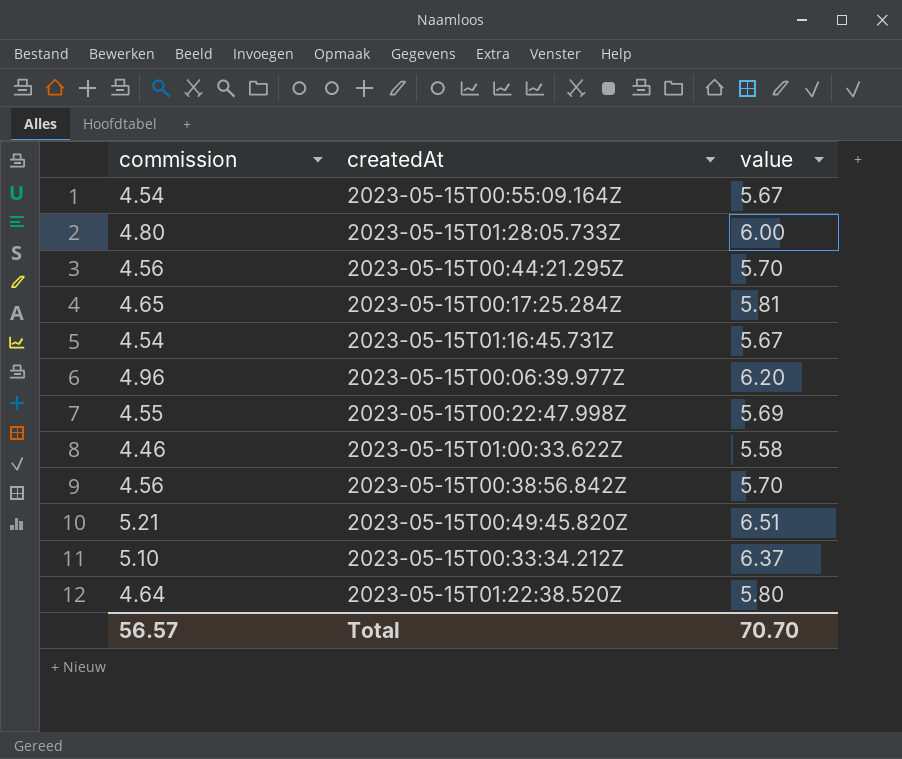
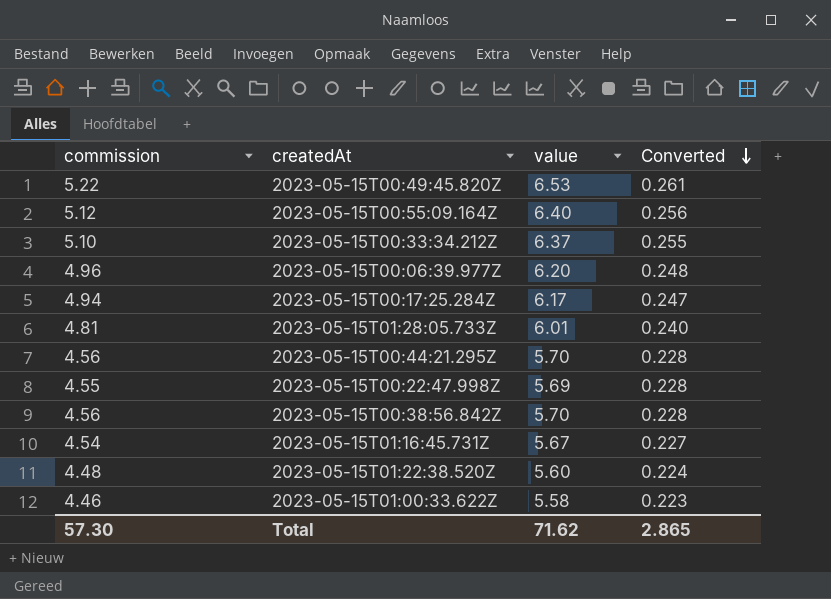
row order: none -> Converted descending
column Converted | formula: none -> [value] * 0.04
2023-05-15T00:49:45.820Z | commission: 5.21 -> 5.22
2023-05-15T00:49:45.820Z | value: 6.51 -> 6.53
2023-05-15T00:55:09.164Z | commission: 4.54 -> 5.12
2023-05-15T00:55:09.164Z | value: 5.67 -> 6.40
2023-05-15T00:17:25.284Z | commission: 4.65 -> 4.94
2023-05-15T00:17:25.284Z | value: 5.81 -> 6.17
2023-05-15T01:28:05.733Z | commission: 4.80 -> 4.81
2023-05-15T01:28:05.733Z | value: 6.00 -> 6.01
2023-05-15T01:22:38.520Z | commission: 4.64 -> 4.48
2023-05-15T01:22:38.520Z | value: 5.80 -> 5.60
Total | commission: 56.57 -> 57.30
Total | value: 70.70 -> 71.62

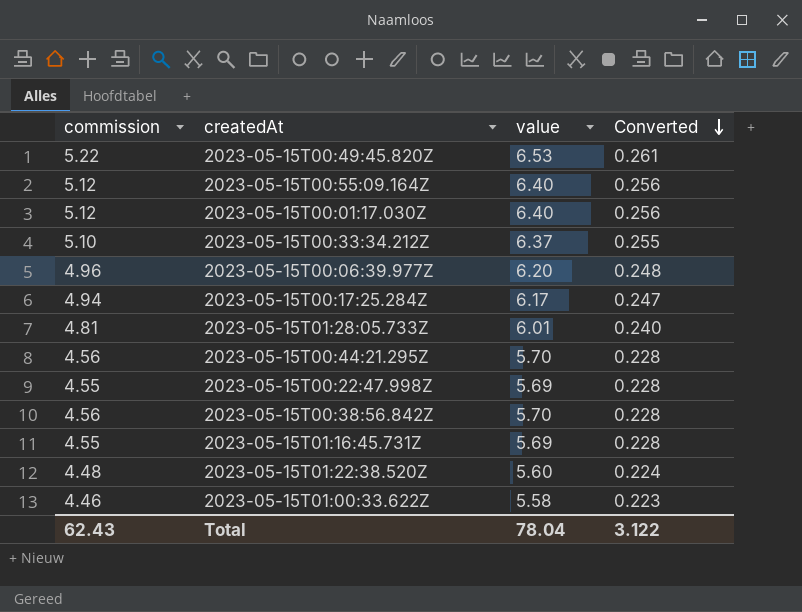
row 2023-05-15T00:01:17.030Z: none -> 5.12 | 6.40 | 0.256
2023-05-15T01:16:45.731Z | commission: 4.54 -> 4.55
2023-05-15T01:16:45.731Z | value: 5.67 -> 5.69
2023-05-15T01:16:45.731Z | Converted: 0.227 -> 0.228
Total | commission: 57.30 -> 62.43
Total | value: 71.62 -> 78.04
Total | Converted: 2.865 -> 3.122

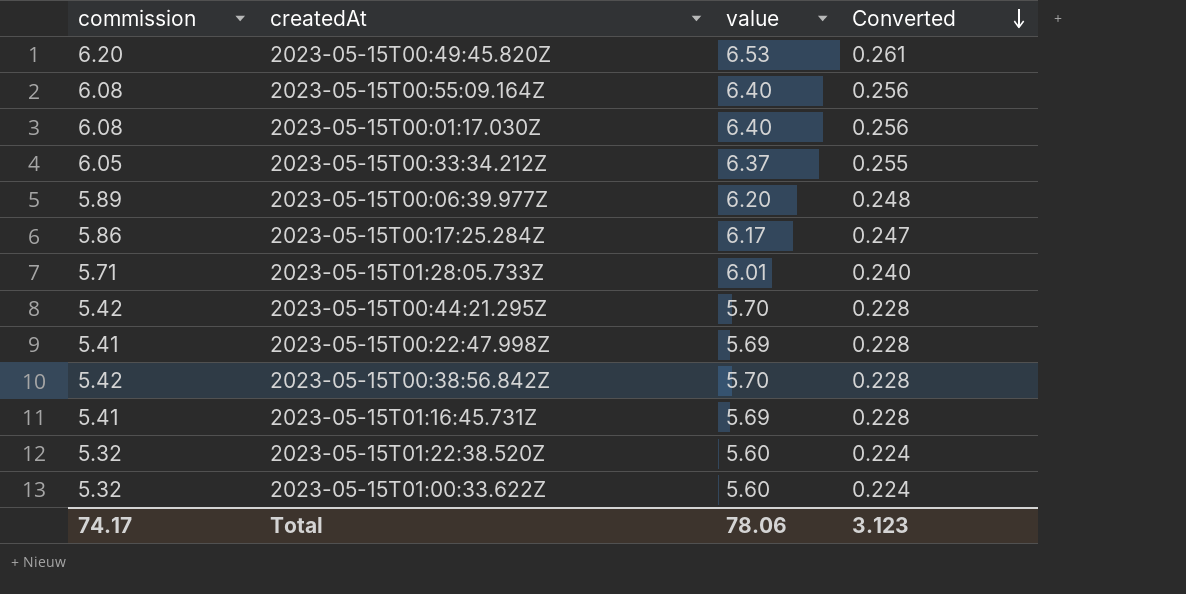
column commission | formula: [value] * 0.8 -> [value] * 0.95
2023-05-15T01:00:33.622Z | value: 5.58 -> 5.60
2023-05-15T01:00:33.622Z | Converted: 0.223 -> 0.224
Total | commission: 62.43 -> 74.17
Total | value: 78.04 -> 78.06
Total | Converted: 3.122 -> 3.123

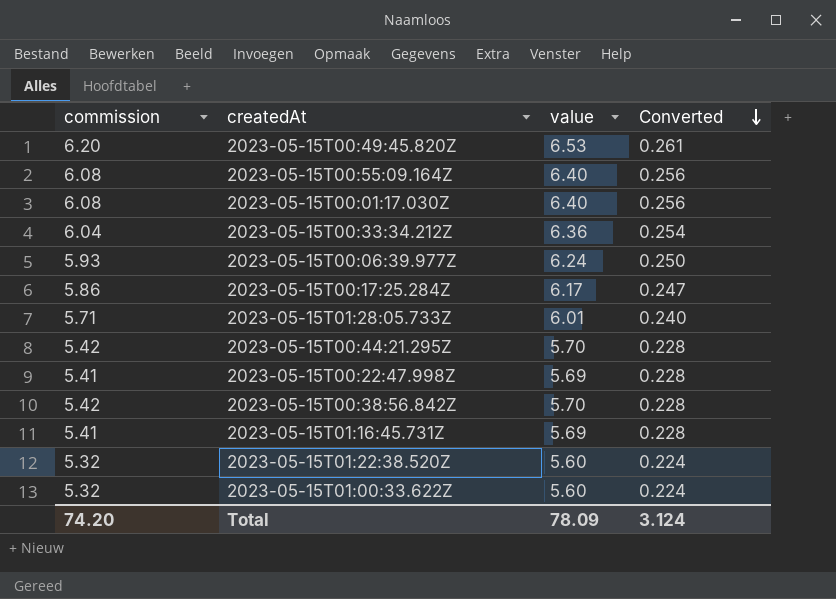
2023-05-15T00:33:34.212Z | commission: 6.05 -> 6.04
2023-05-15T00:33:34.212Z | value: 6.37 -> 6.36
2023-05-15T00:33:34.212Z | Converted: 0.255 -> 0.254
2023-05-15T00:06:39.977Z | commission: 5.89 -> 5.93
2023-05-15T00:06:39.977Z | value: 6.20 -> 6.24
2023-05-15T00:06:39.977Z | Converted: 0.248 -> 0.250
Total | commission: 74.17 -> 74.20
Total | value: 78.06 -> 78.09
Total | Converted: 3.123 -> 3.124

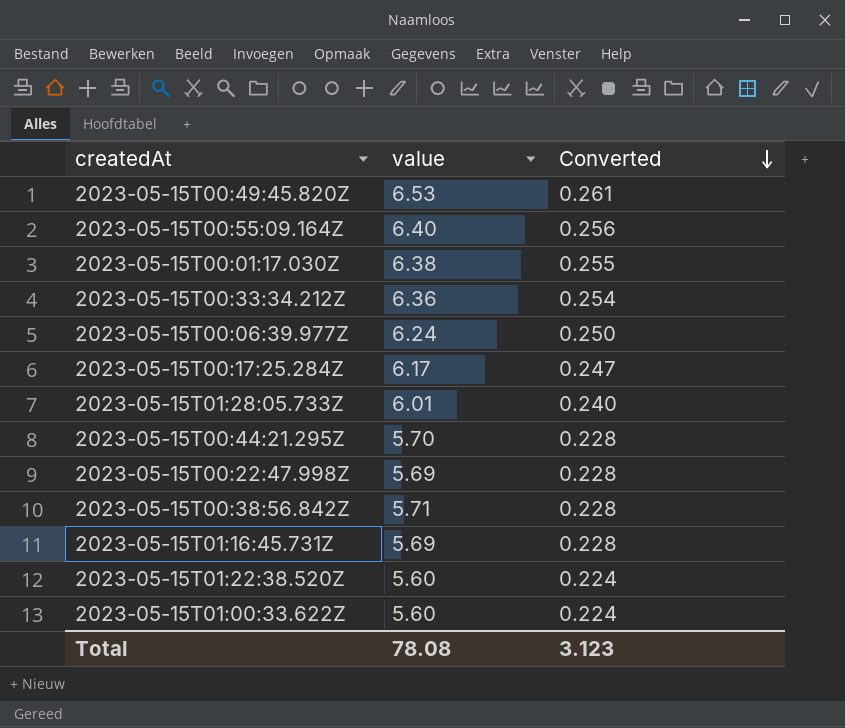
column commission | formula: [value] * 0.95 -> none
2023-05-15T00:01:17.030Z | value: 6.40 -> 6.38
2023-05-15T00:01:17.030Z | Converted: 0.256 -> 0.255
2023-05-15T00:38:56.842Z | value: 5.70 -> 5.71
Total | value: 78.09 -> 78.08
Total | Converted: 3.124 -> 3.123

